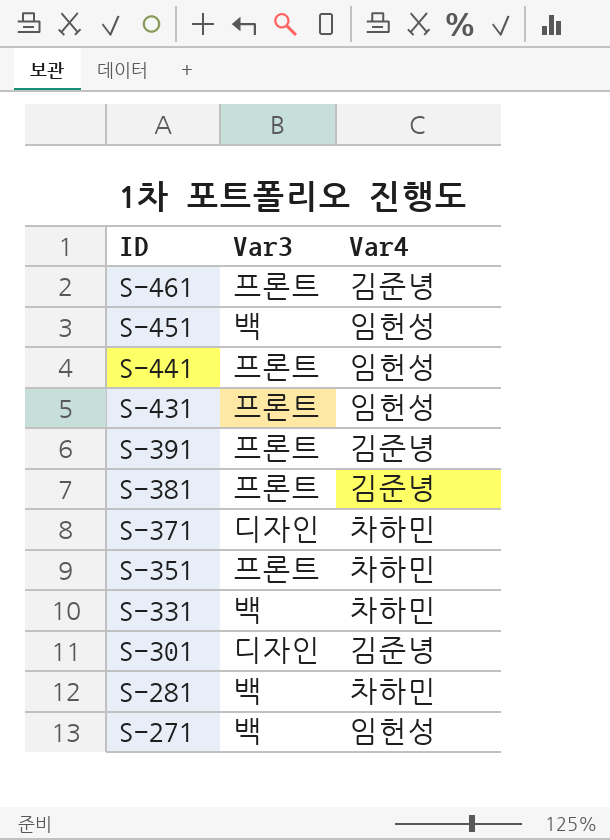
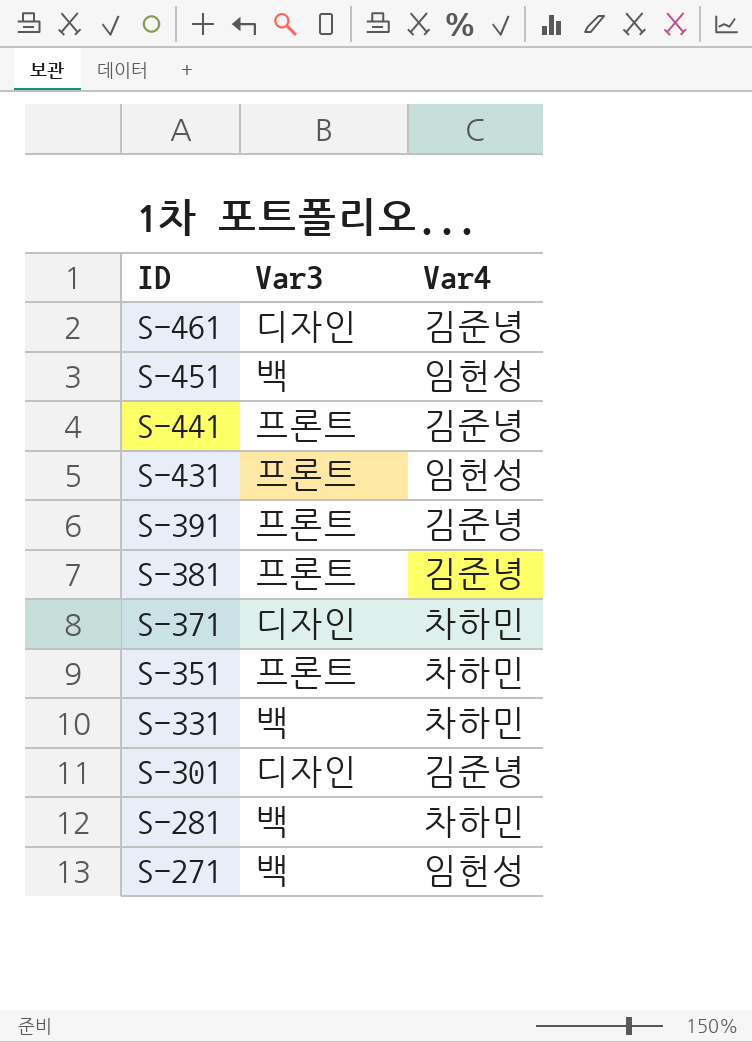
S-461 | Var3: 프론트 -> 디자인
S-441 | Var4: 임헌성 -> 김준녕

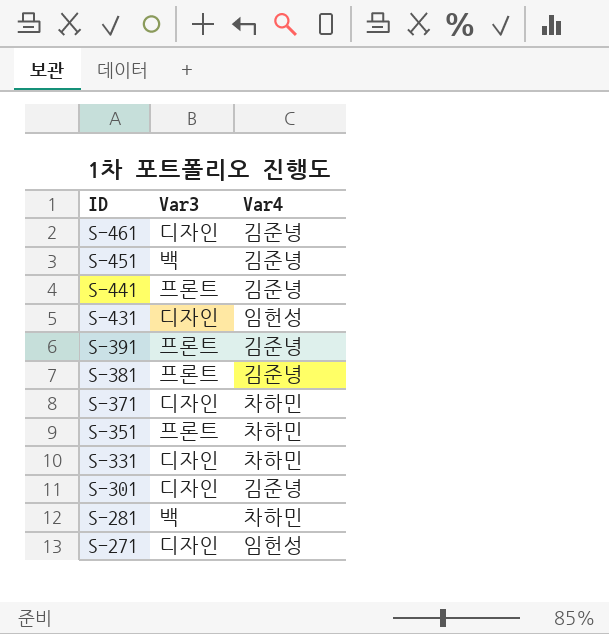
S-451 | Var4: 임헌성 -> 김준녕
S-431 | Var3: 프론트 -> 디자인
S-331 | Var3: 백 -> 디자인
S-271 | Var3: 백 -> 디자인

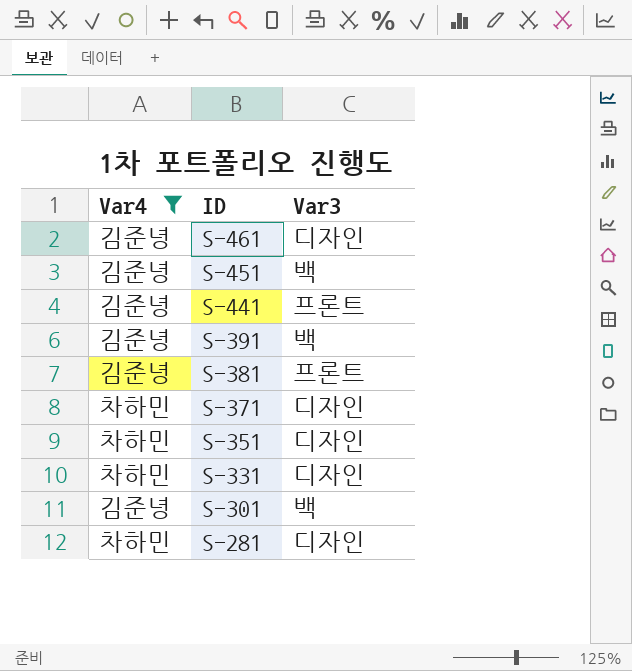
filter: none -> Var4 != 임헌성
column Var4 | position: 3 -> 1
S-391 | Var3: 프론트 -> 백
S-351 | Var3: 프론트 -> 디자인
S-301 | Var3: 디자인 -> 백
S-281 | Var3: 백 -> 디자인

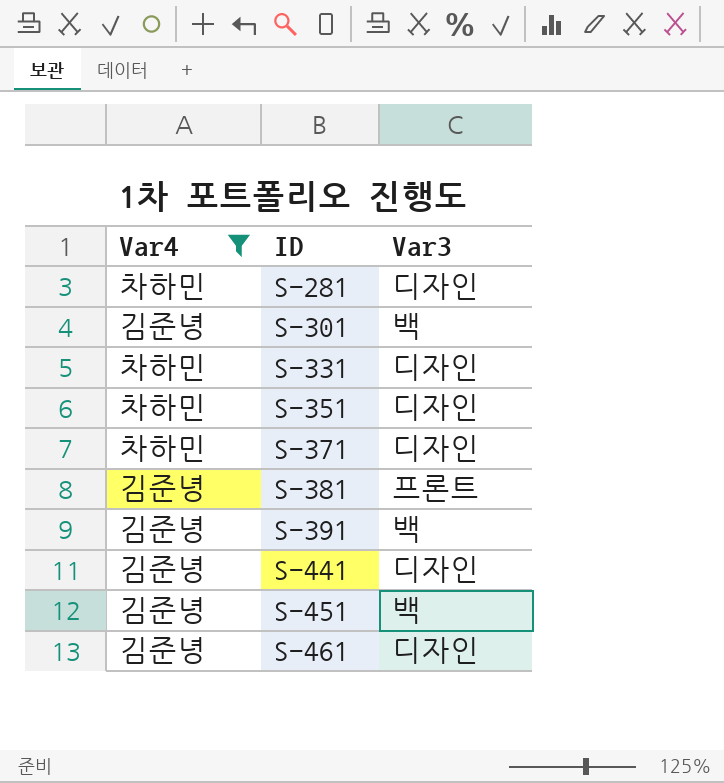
row order: ID descending -> ID ascending
S-441 | Var3: 프론트 -> 디자인

